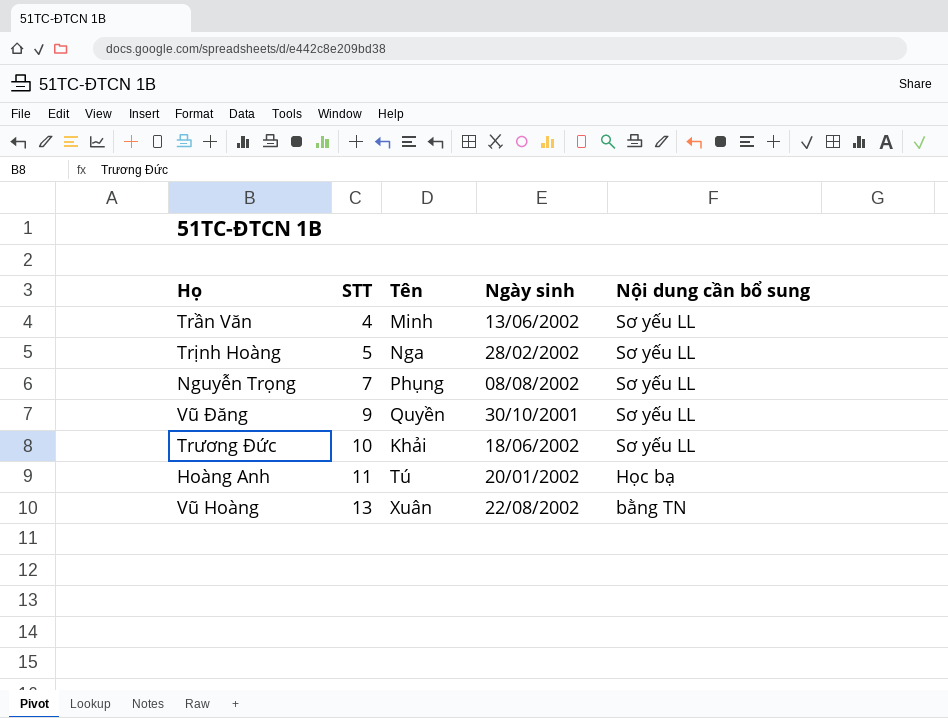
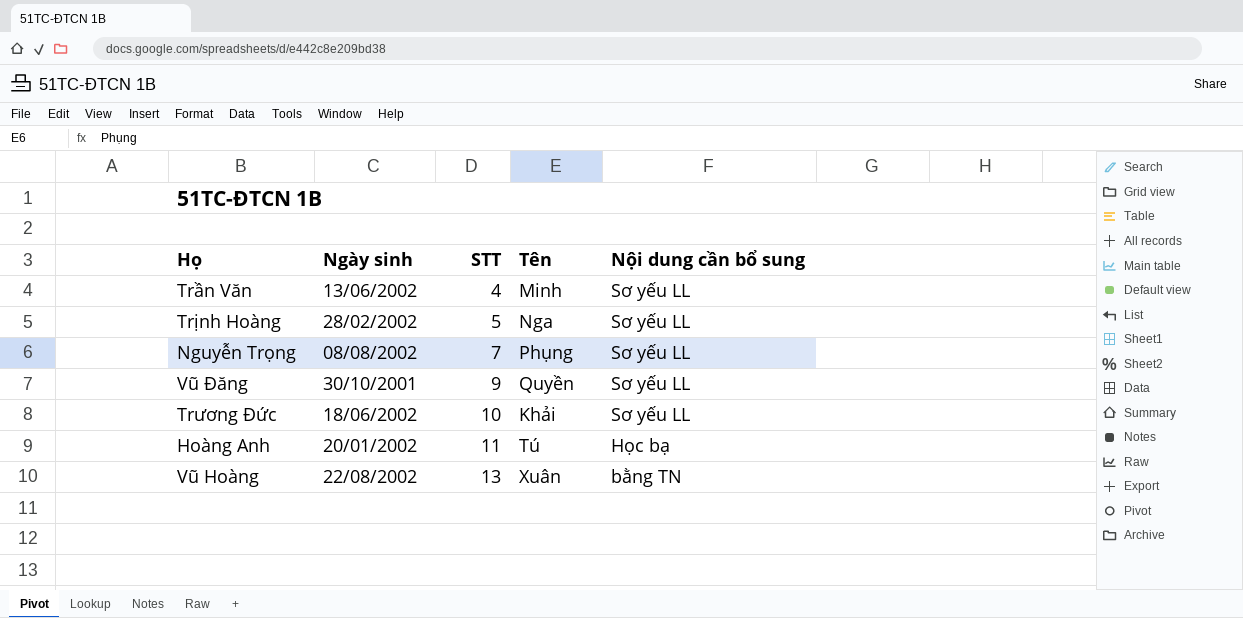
column Ngày sinh | position: 4 -> 2

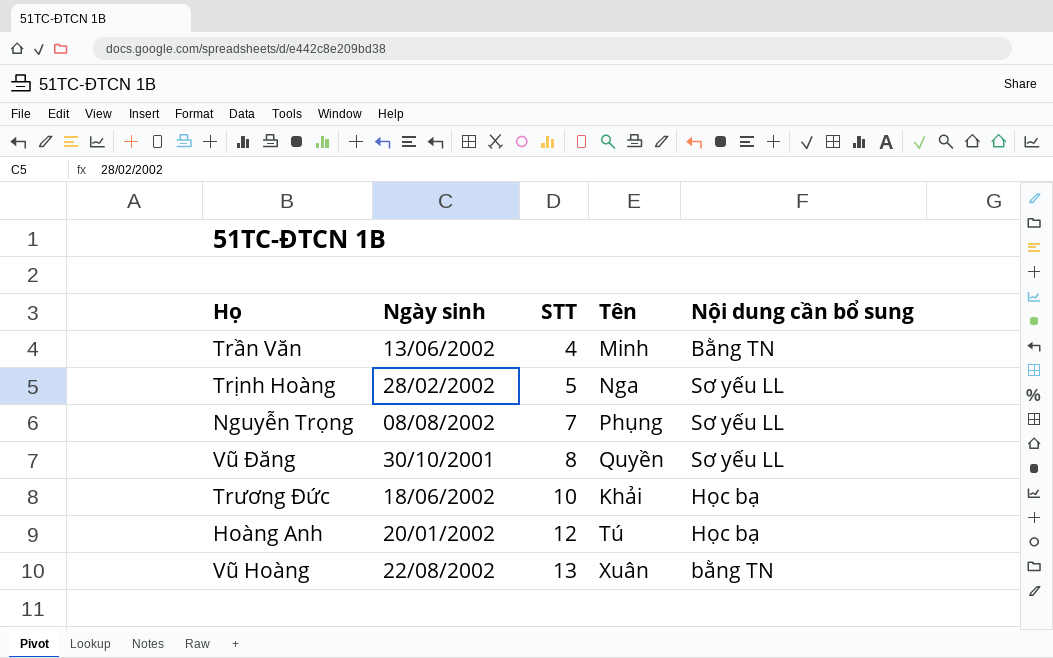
Trần Văn | Nội dung cần bổ sung: Sơ yếu LL -> Bằng TN
Vũ Đăng | STT: 9 -> 8
Trương Đức | Nội dung cần bổ sung: Sơ yếu LL -> Học bạ
Hoàng Anh | STT: 11 -> 12

